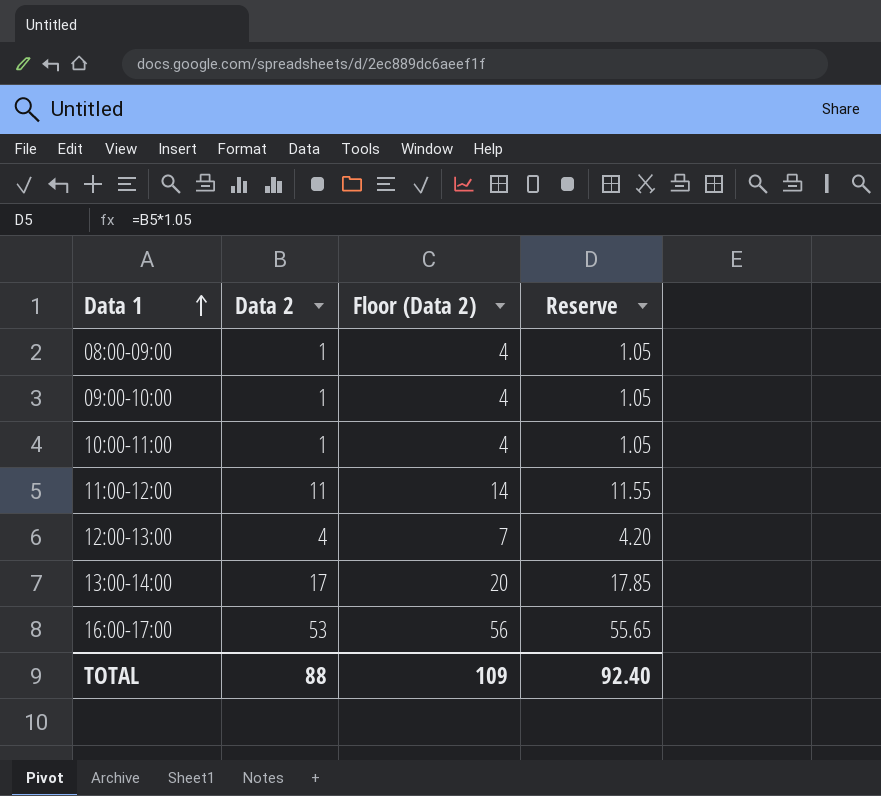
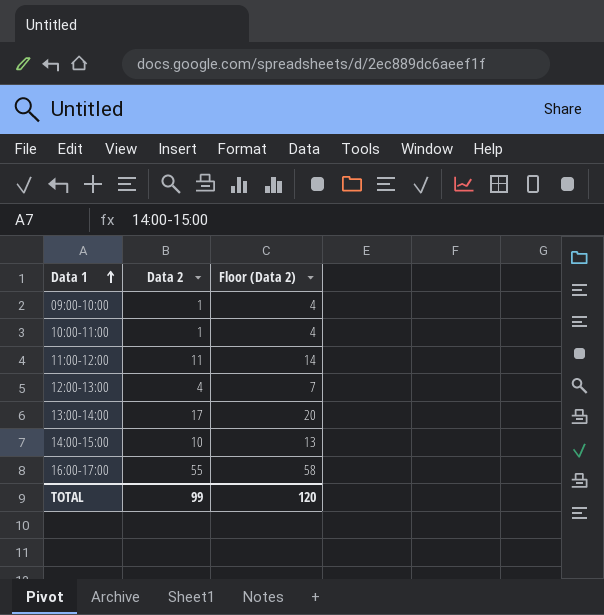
column Reserve | formula: [Data 2] * 1.05 -> none
row 08:00-09:00: 1 | 4 | 1.05 -> none
row 14:00-15:00: none -> 10 | 13
16:00-17:00 | Data 2: 53 -> 55
16:00-17:00 | Floor (Data 2): 56 -> 58
TOTAL | Data 2: 88 -> 99
TOTAL | Floor (Data 2): 109 -> 120

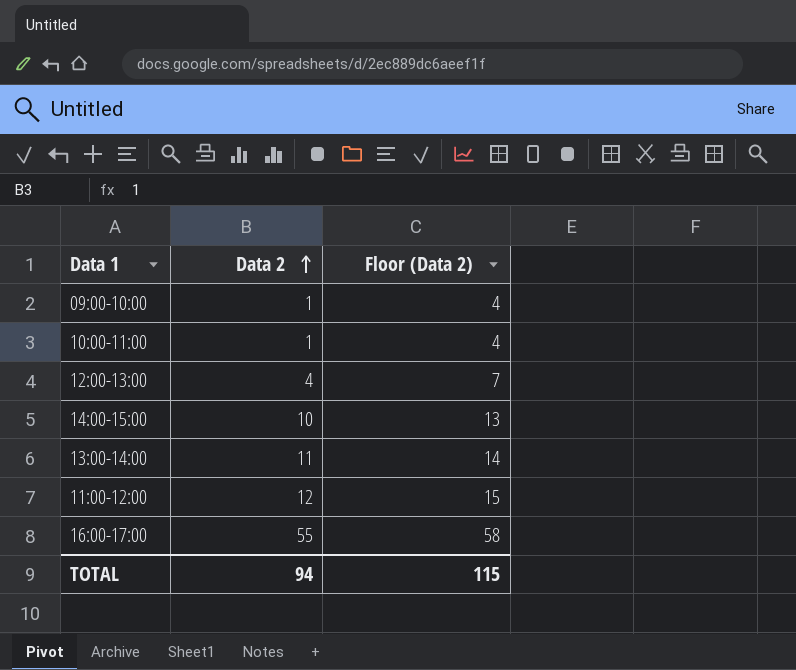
row order: Data 1 ascending -> Data 2 ascending
13:00-14:00 | Data 2: 17 -> 11
13:00-14:00 | Floor (Data 2): 20 -> 14
11:00-12:00 | Data 2: 11 -> 12
11:00-12:00 | Floor (Data 2): 14 -> 15
TOTAL | Data 2: 99 -> 94
TOTAL | Floor (Data 2): 120 -> 115

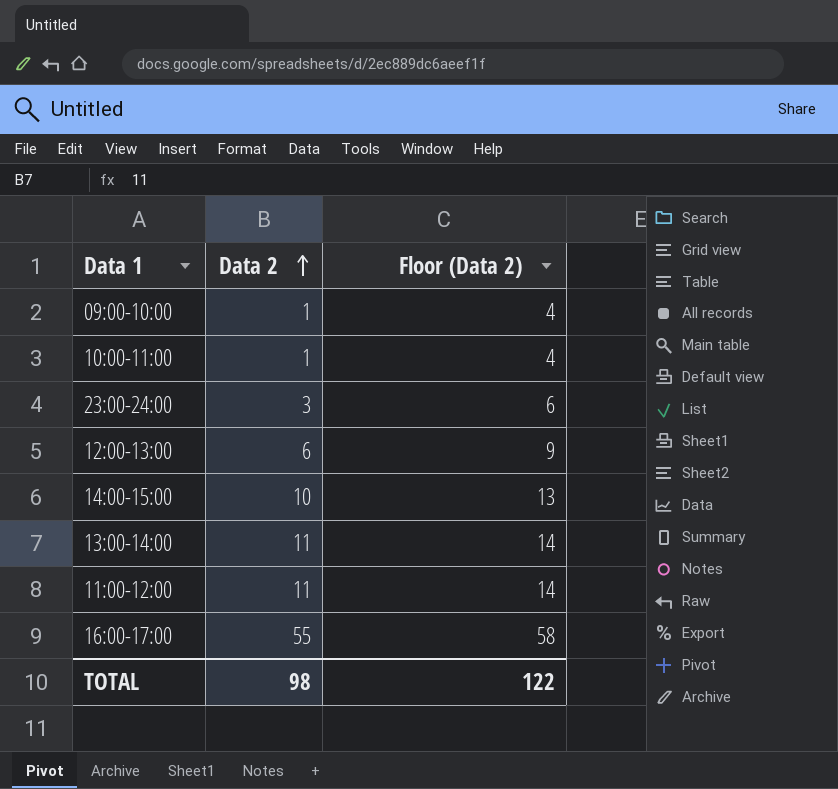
row 23:00-24:00: none -> 3 | 6
12:00-13:00 | Data 2: 4 -> 6
12:00-13:00 | Floor (Data 2): 7 -> 9
11:00-12:00 | Data 2: 12 -> 11
11:00-12:00 | Floor (Data 2): 15 -> 14
TOTAL | Data 2: 94 -> 98
TOTAL | Floor (Data 2): 115 -> 122

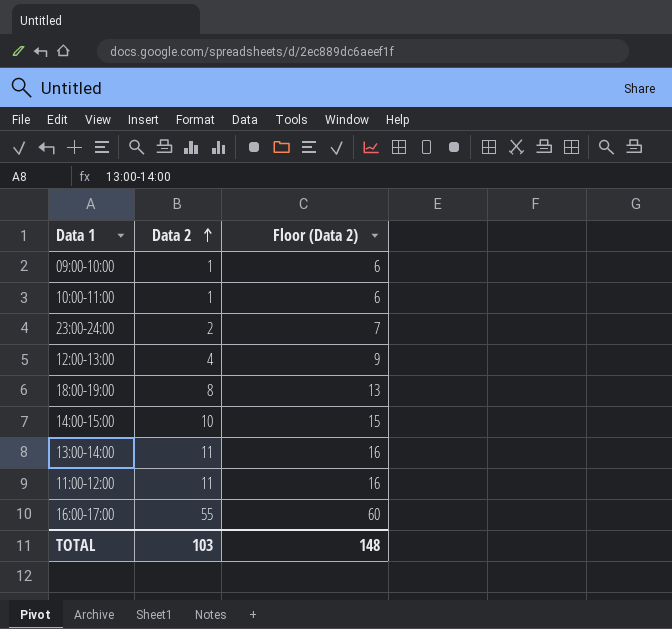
column Floor (Data 2) | formula: [Data 2] + 3 -> [Data 2] + 5
23:00-24:00 | Data 2: 3 -> 2
12:00-13:00 | Data 2: 6 -> 4
row 18:00-19:00: none -> 8 | 13
TOTAL | Data 2: 98 -> 103
TOTAL | Floor (Data 2): 122 -> 148

